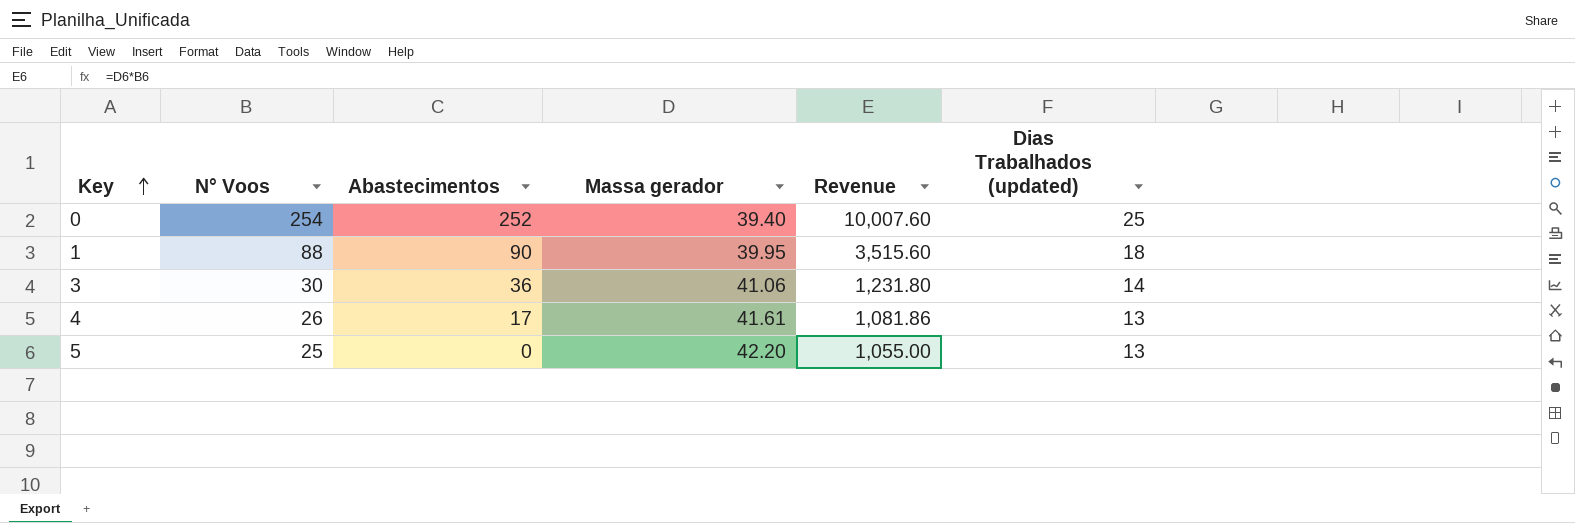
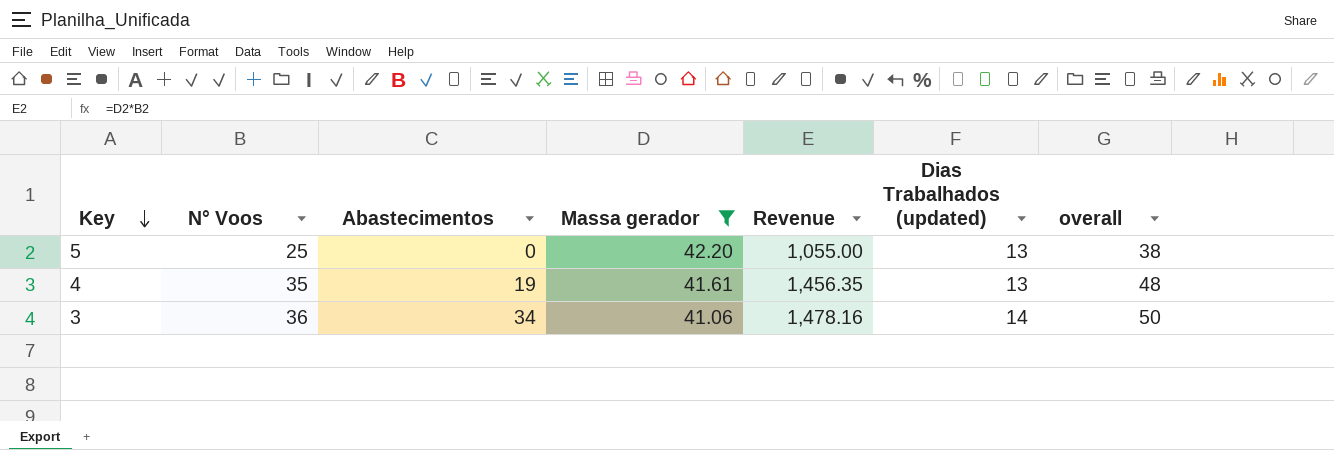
filter: none -> Massa gerador >= 41.06
row order: Key ascending -> Key descending
column overall | formula: none -> [N° Voos] + [Dias Trabalhados (updated)]
4 | N° Voos: 26 -> 35
4 | Abastecimentos: 17 -> 19
4 | Revenue: 1,081.86 -> 1,456.35
3 | N° Voos: 30 -> 36
3 | Abastecimentos: 36 -> 34
3 | Revenue: 1,231.80 -> 1,478.16

